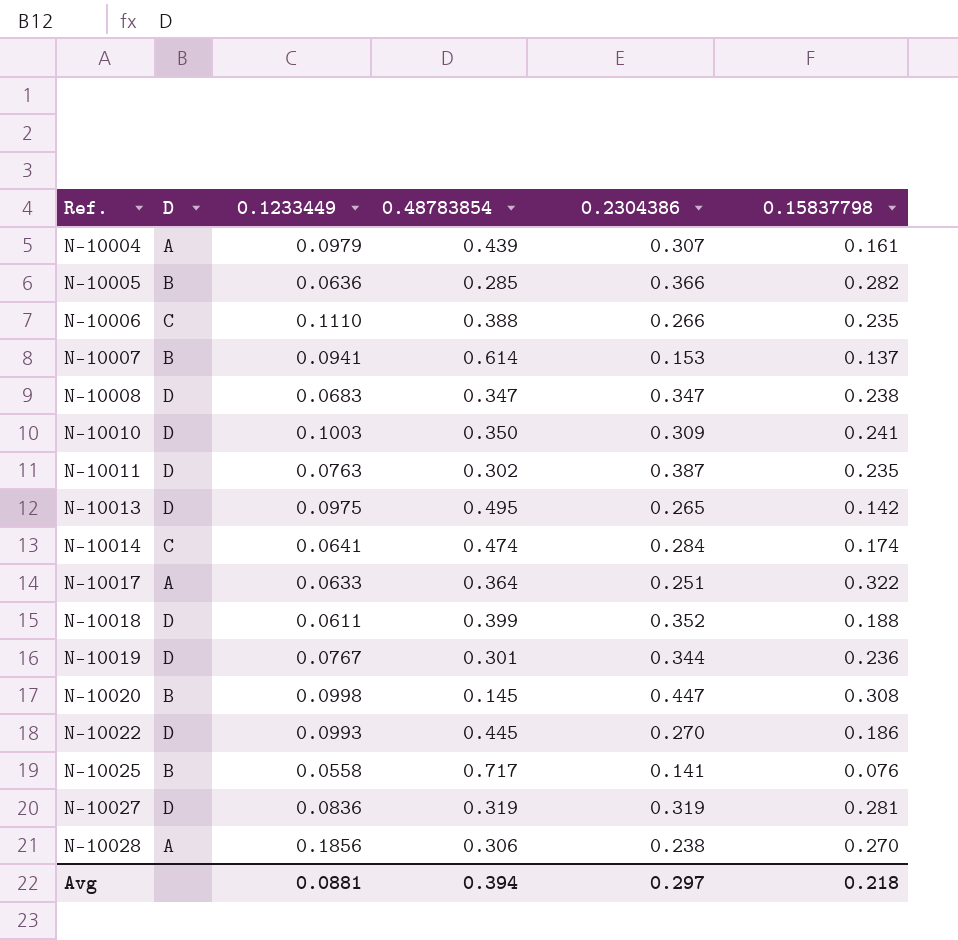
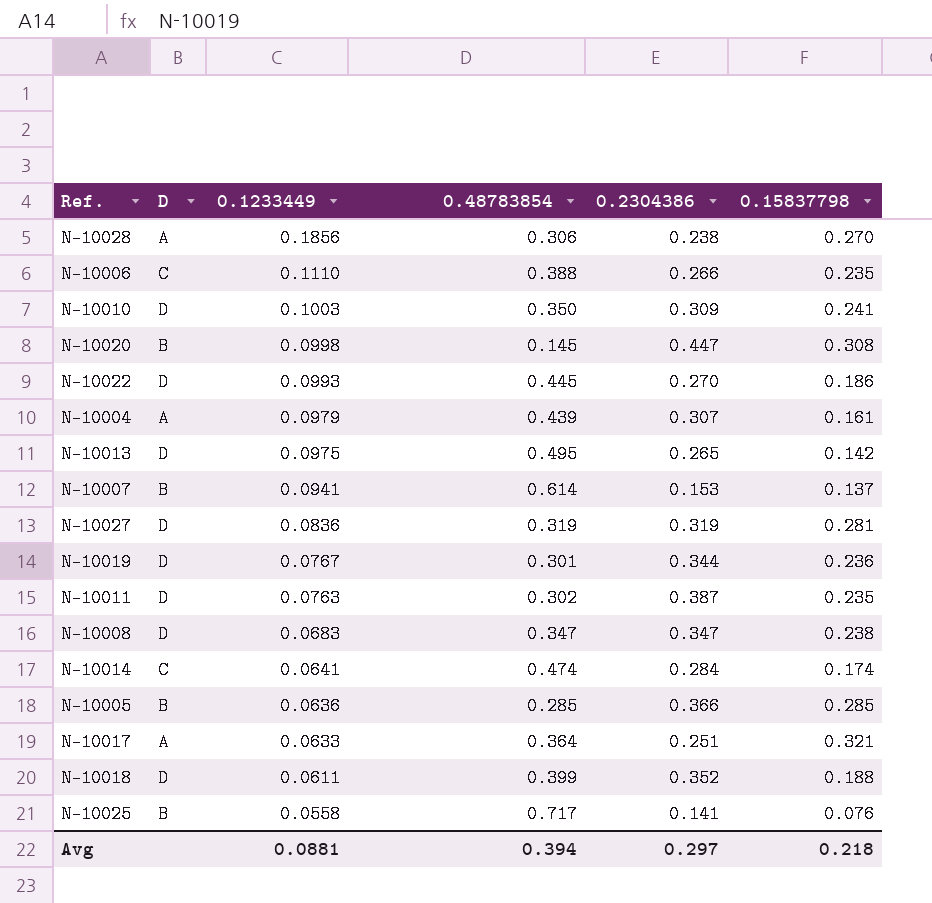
row order: Ref. ascending -> 0.1233449 descending
N-10005 | 0.15837798: 0.282 -> 0.285
N-10017 | 0.15837798: 0.322 -> 0.321

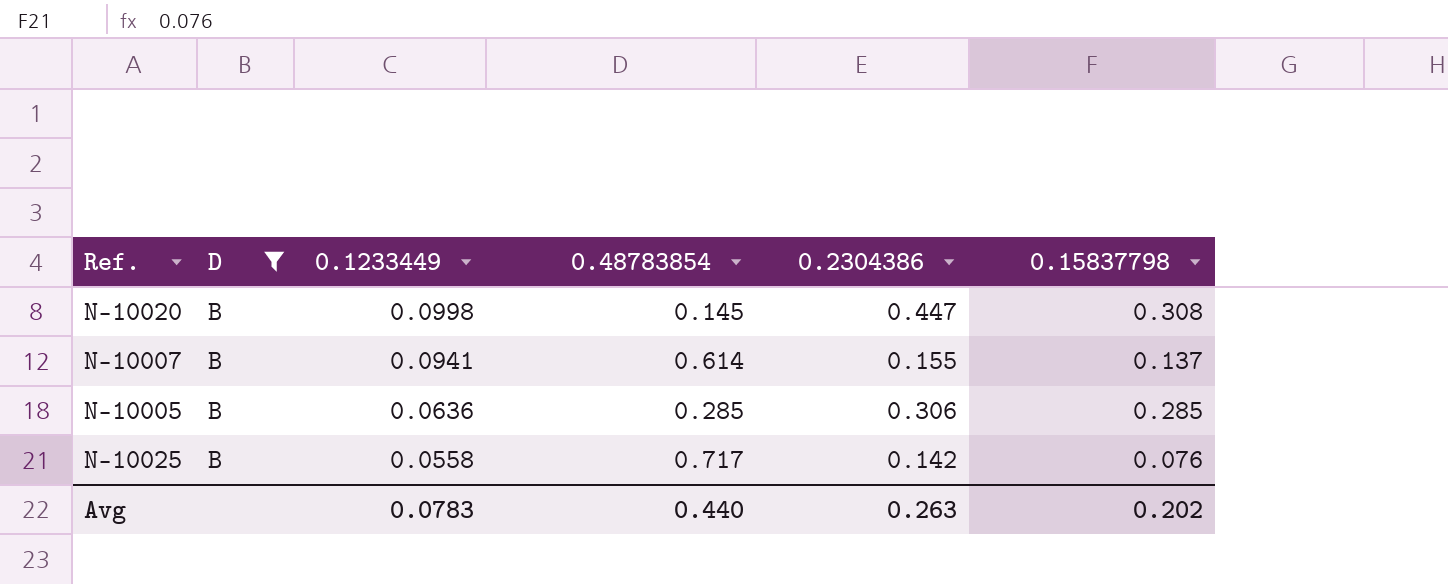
filter: none -> D = B
N-10007 | 0.2304386: 0.153 -> 0.155
N-10005 | 0.2304386: 0.366 -> 0.306
N-10025 | 0.2304386: 0.141 -> 0.142
Avg | 0.1233449: 0.0881 -> 0.0783
Avg | 0.48783854: 0.394 -> 0.440
Avg | 0.2304386: 0.297 -> 0.263
Avg | 0.15837798: 0.218 -> 0.202

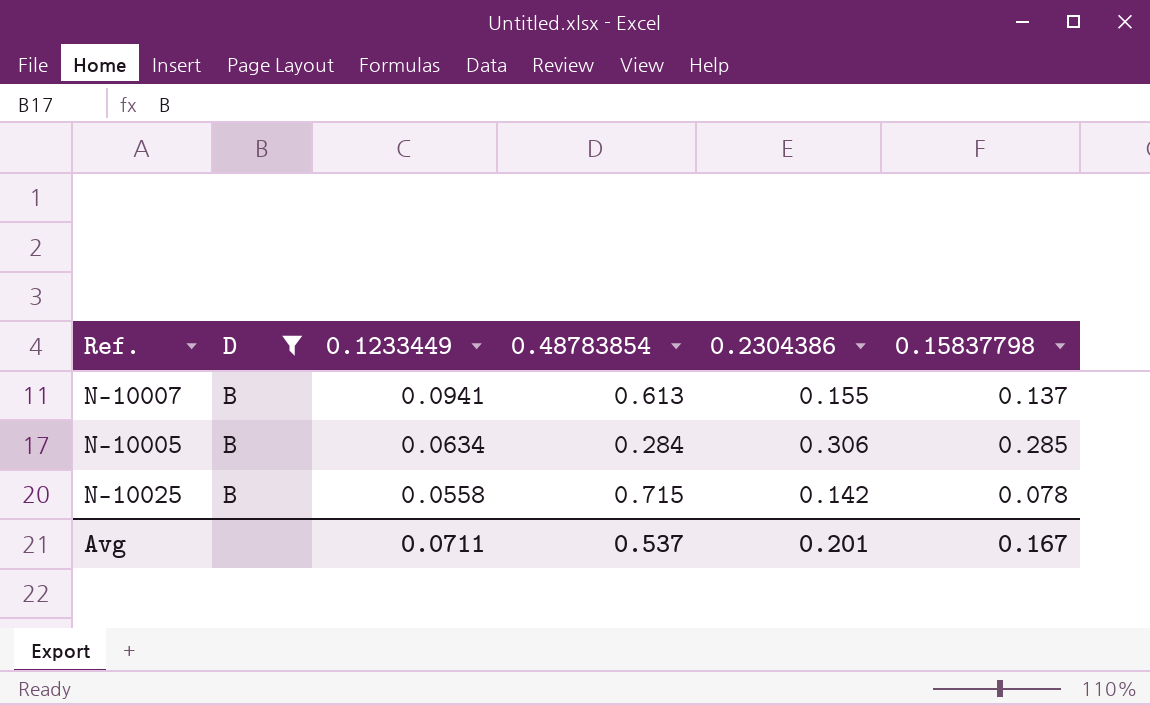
row N-10020: B | 0.0998 | 0.145 | 0.447 | 0.308 -> none
N-10007 | 0.48783854: 0.614 -> 0.613
N-10005 | 0.1233449: 0.0636 -> 0.0634
N-10005 | 0.48783854: 0.285 -> 0.284
N-10025 | 0.48783854: 0.717 -> 0.715
N-10025 | 0.15837798: 0.076 -> 0.078
Avg | 0.1233449: 0.0783 -> 0.0711
Avg | 0.48783854: 0.440 -> 0.537
Avg | 0.2304386: 0.263 -> 0.201
Avg | 0.15837798: 0.202 -> 0.167

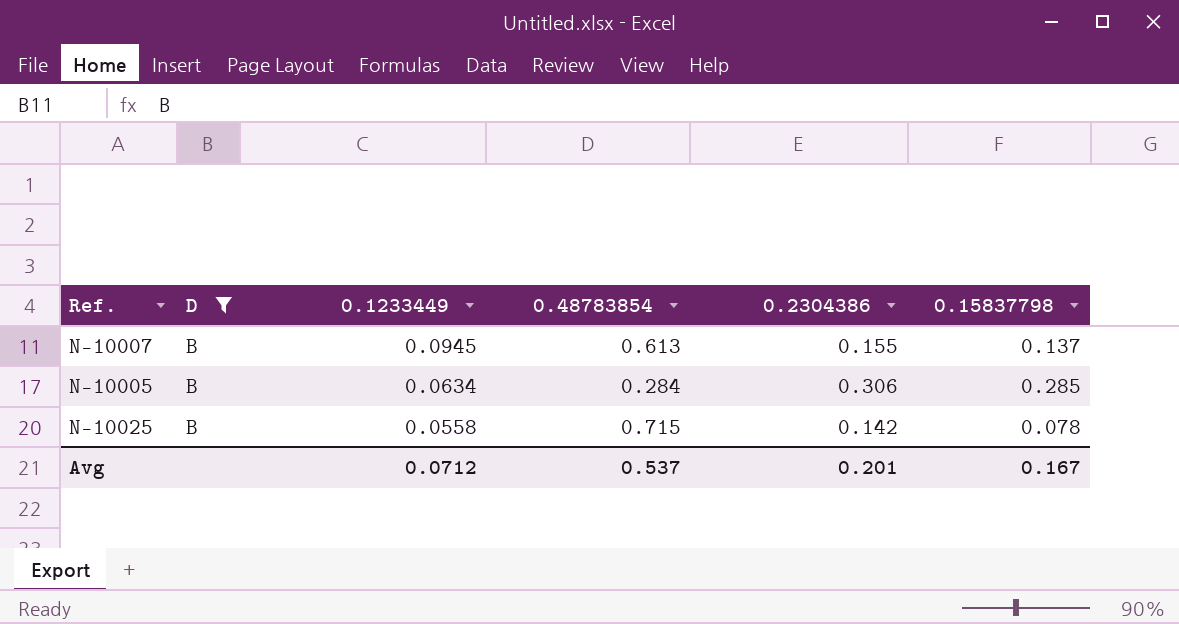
N-10007 | 0.1233449: 0.0941 -> 0.0945
Avg | 0.1233449: 0.0711 -> 0.0712

